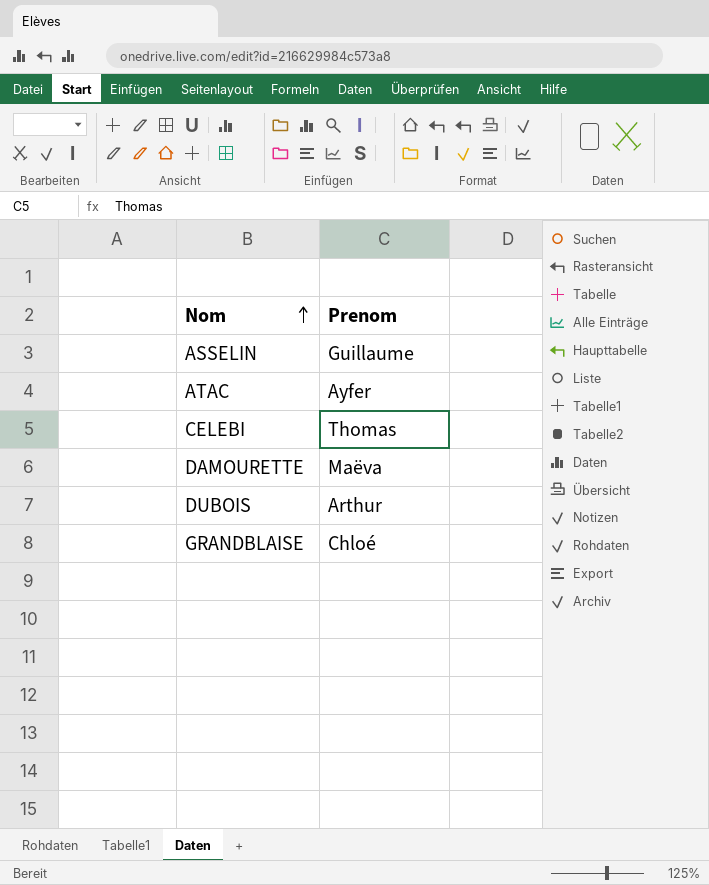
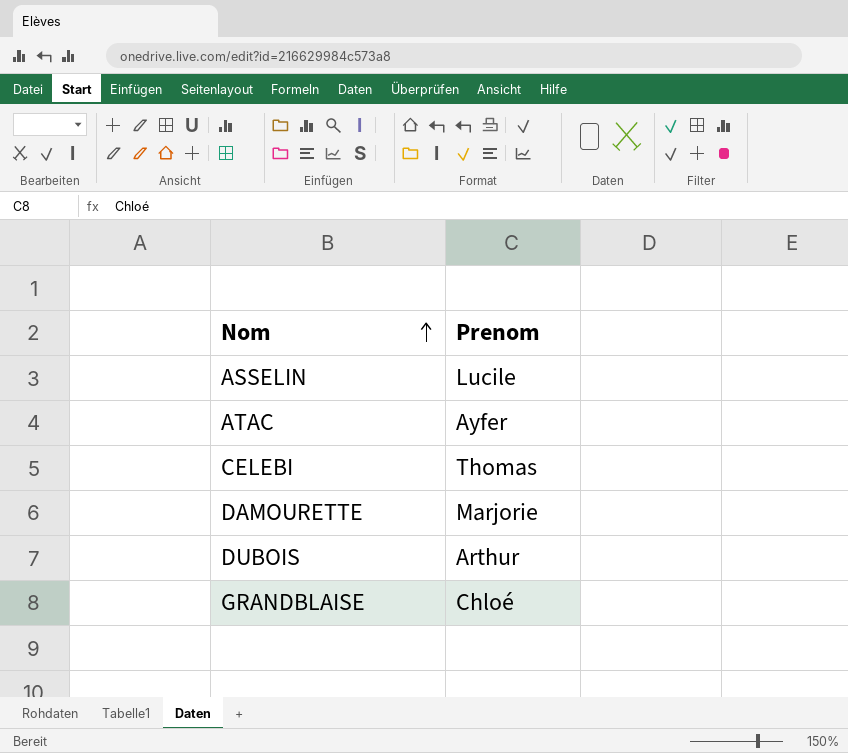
ASSELIN | Prenom: Guillaume -> Lucile
DAMOURETTE | Prenom: Maëva -> Marjorie

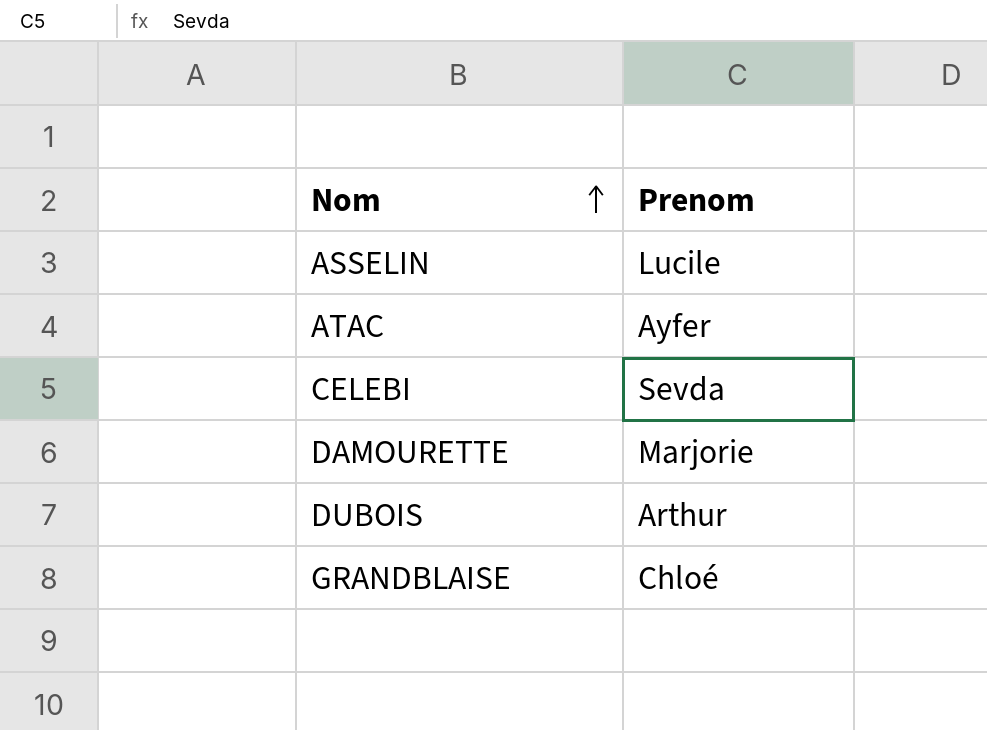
CELEBI | Prenom: Thomas -> Sevda

